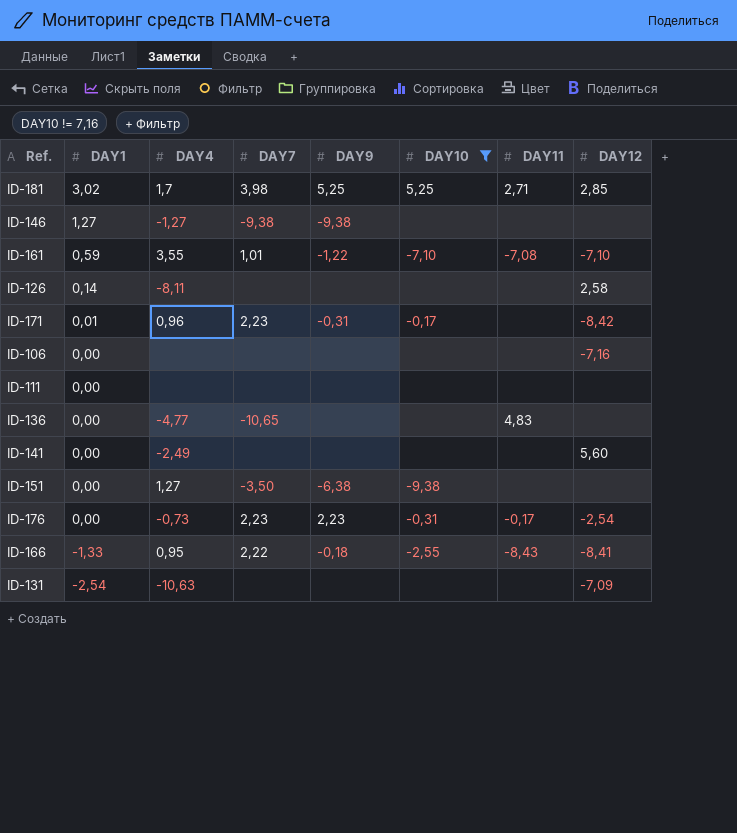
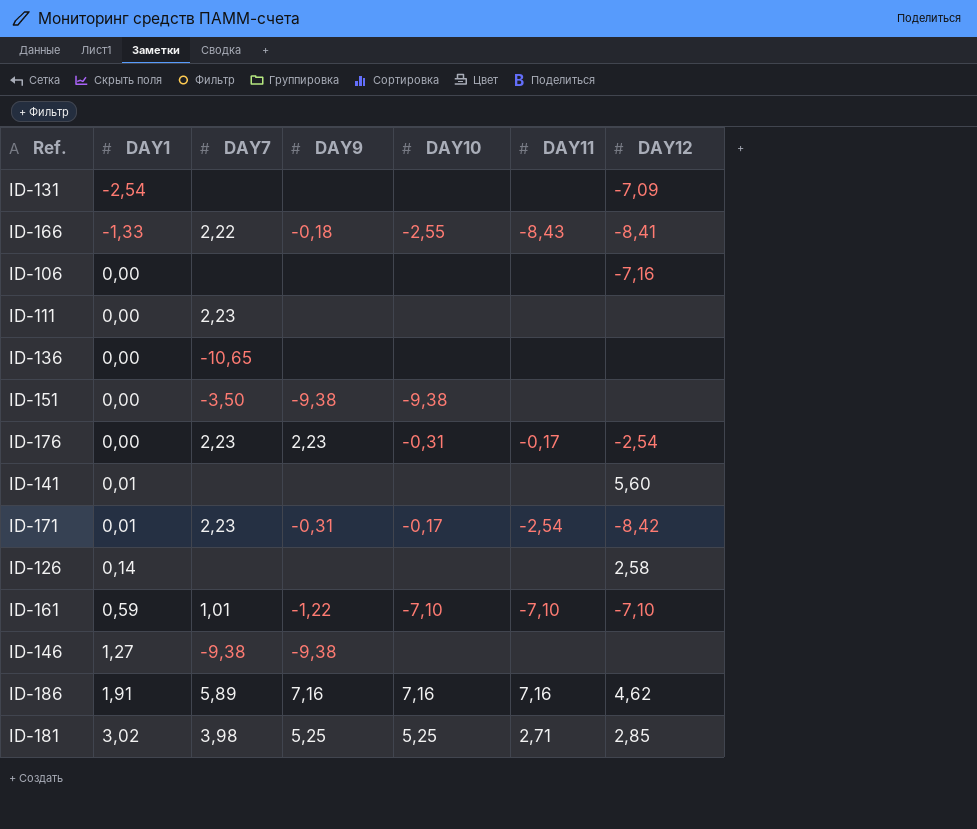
filter: DAY10 != 7,16 -> none
row order: DAY1 descending -> DAY1 ascending
column DAY4 | position: 3 -> none
ID-111 | DAY7: none -> 2,23
ID-136 | DAY11: 4,83 -> none
ID-151 | DAY9: -6,38 -> -9,38
ID-141 | DAY1: 0,00 -> 0,01
ID-171 | DAY11: none -> -2,54
ID-161 | DAY11: -7,08 -> -7,10

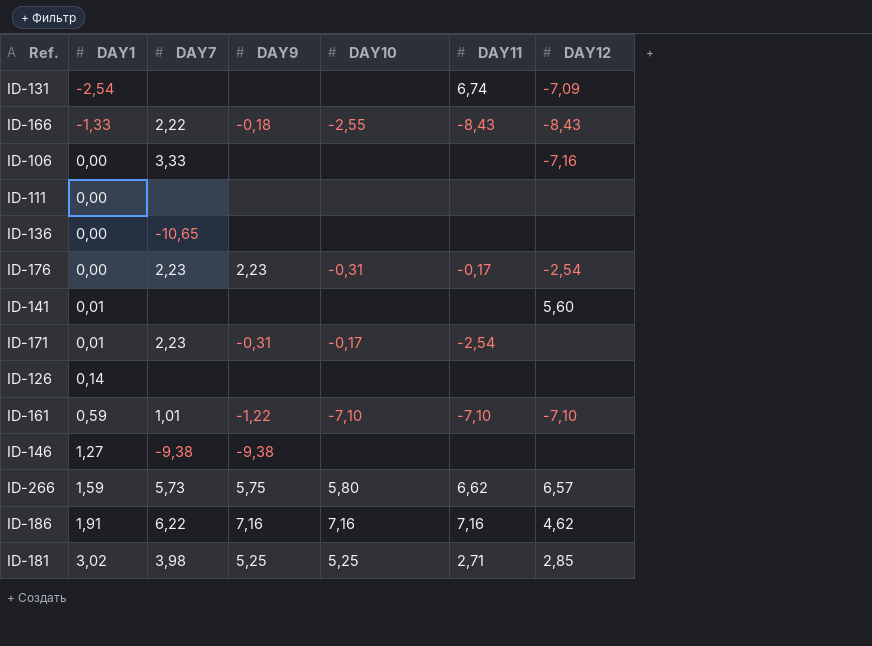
row ID-151: 0,00 | -3,50 | -9,38 | -9,38 | none | none -> none
ID-131 | DAY11: none -> 6,74
ID-166 | DAY12: -8,41 -> -8,43
ID-106 | DAY7: none -> 3,33
ID-111 | DAY7: 2,23 -> none
ID-171 | DAY12: -8,42 -> none
ID-126 | DAY12: 2,58 -> none
row ID-266: none -> 1,59 | 5,73 | 5,75 | 5,80 | 6,62 | 6,57
ID-186 | DAY7: 5,89 -> 6,22

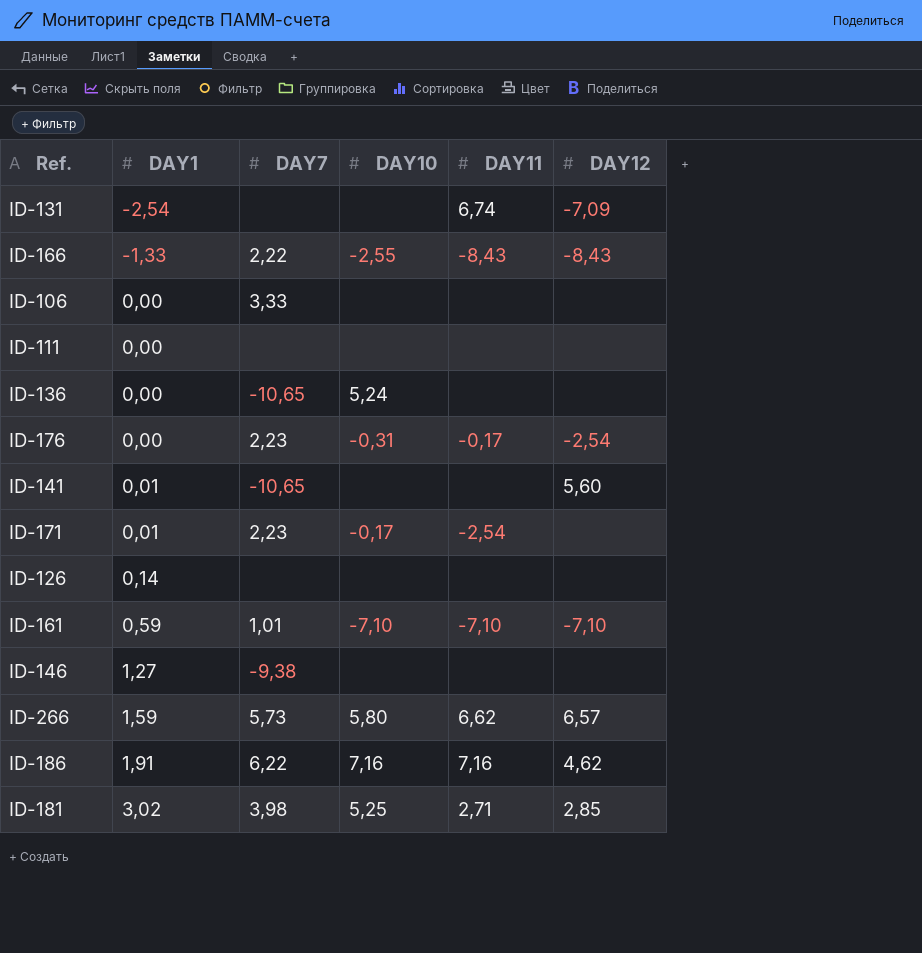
column DAY9 | position: 4 -> none
ID-106 | DAY12: -7,16 -> none
ID-136 | DAY10: none -> 5,24
ID-141 | DAY7: none -> -10,65

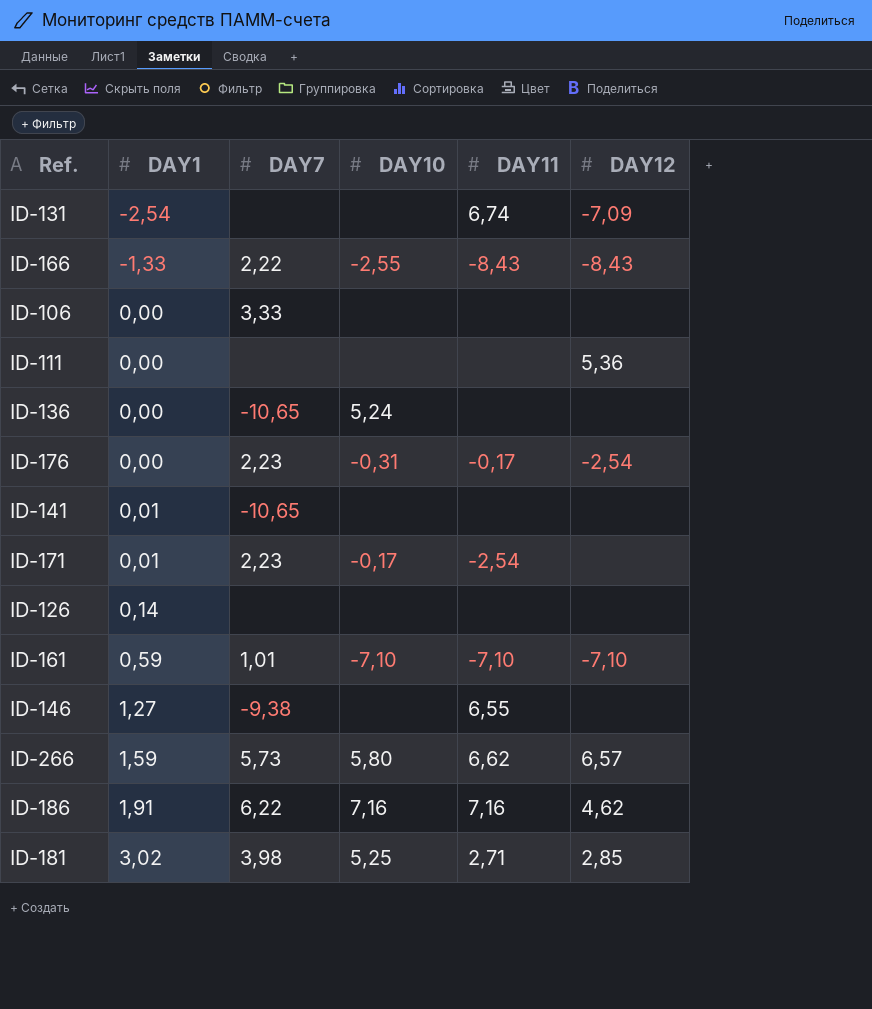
ID-111 | DAY12: none -> 5,36
ID-141 | DAY12: 5,60 -> none
ID-146 | DAY11: none -> 6,55

